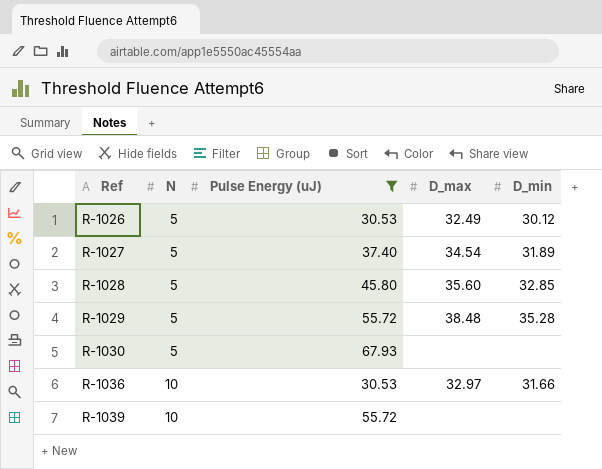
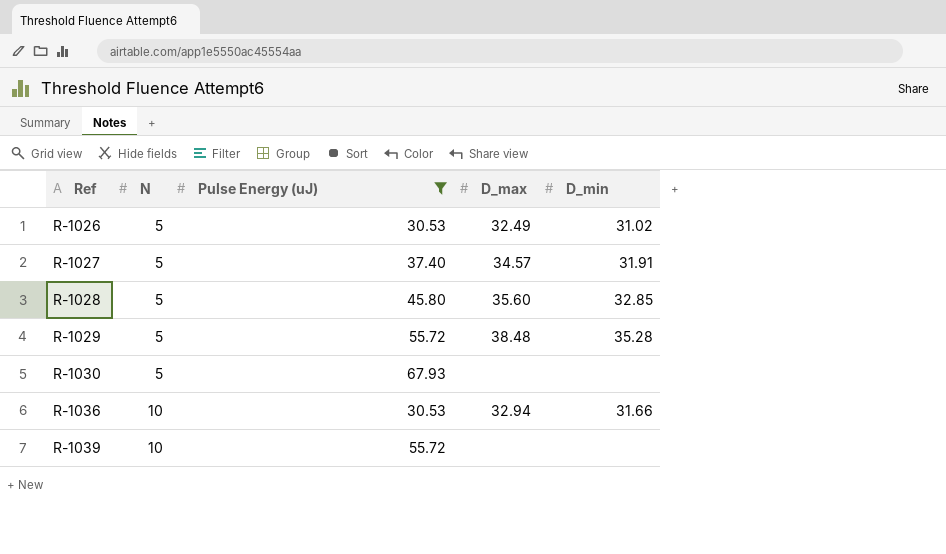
R-1026 | D_min: 30.12 -> 31.02
R-1027 | D_max: 34.54 -> 34.57
R-1027 | D_min: 31.89 -> 31.91
R-1036 | D_max: 32.97 -> 32.94

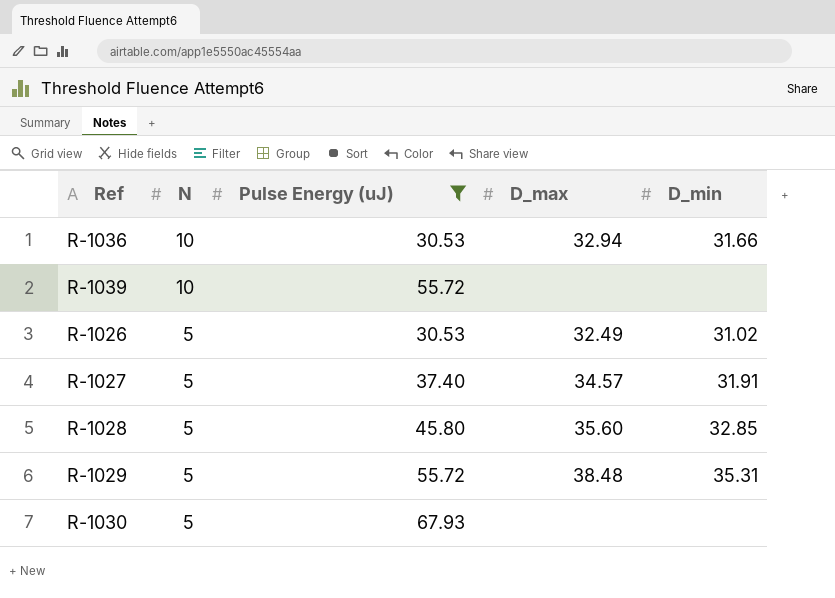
row order: Ref ascending -> N descending
R-1029 | D_min: 35.28 -> 35.31

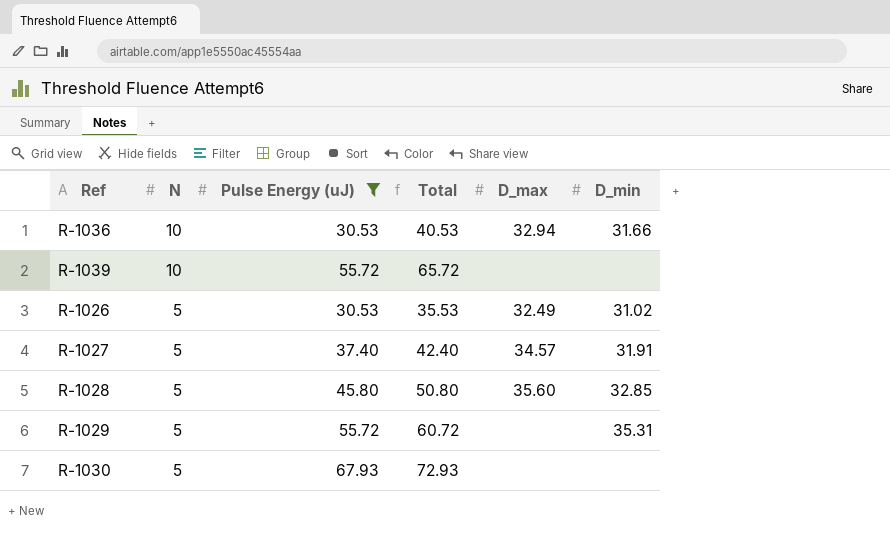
column Total | formula: none -> [N] + [Pulse Energy (uJ)]
R-1029 | D_max: 38.48 -> none

